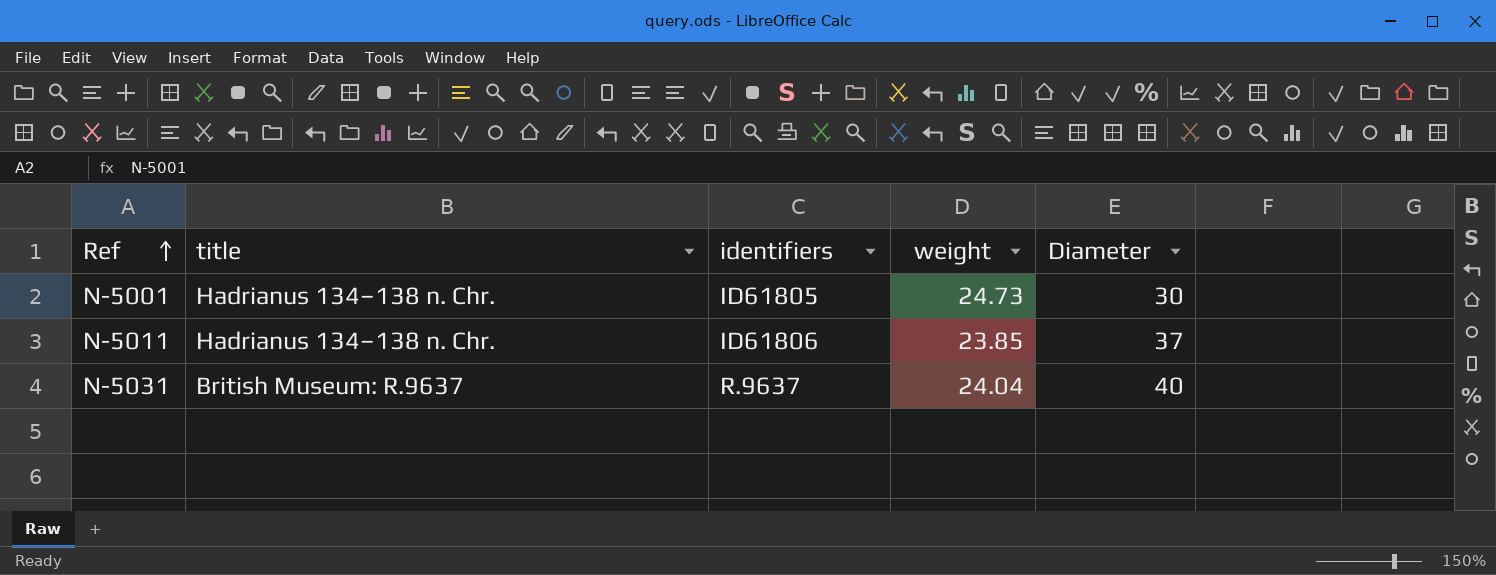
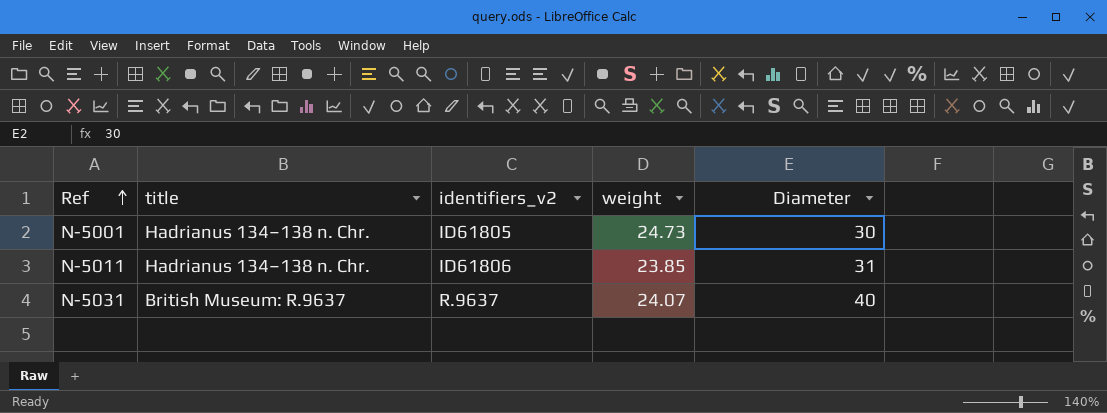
column name: identifiers -> identifiers_v2
N-5011 | Diameter: 37 -> 31
N-5031 | weight: 24.04 -> 24.07

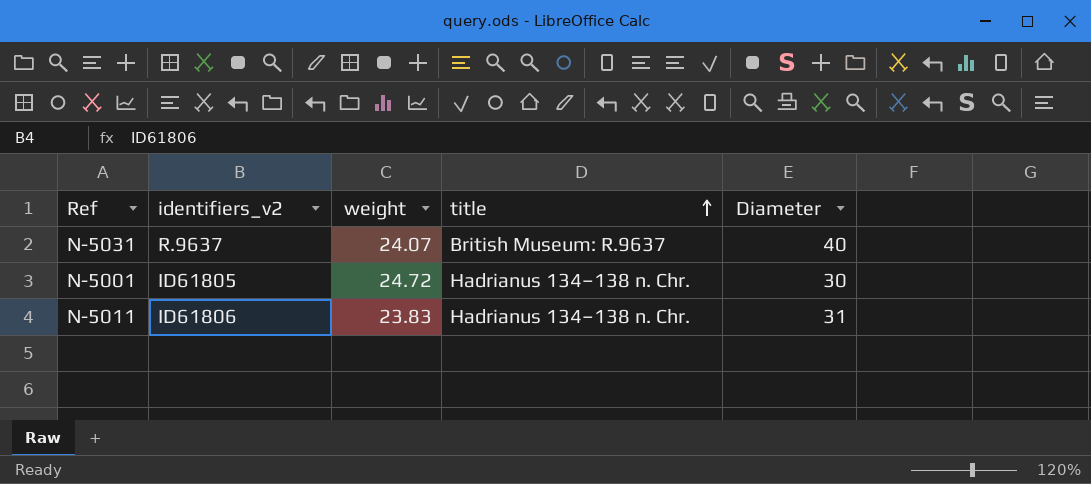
row order: Ref ascending -> title ascending
column title | position: 2 -> 4
N-5001 | weight: 24.73 -> 24.72
N-5011 | weight: 23.85 -> 23.83

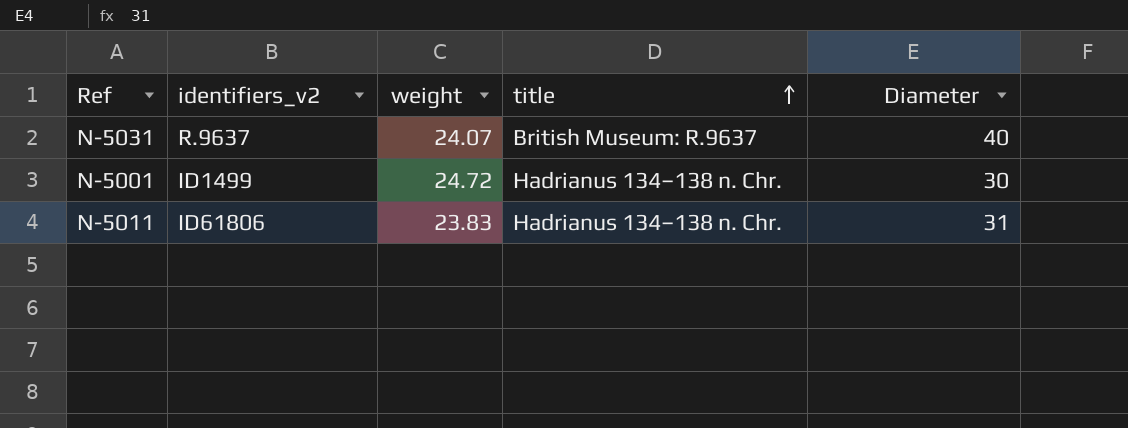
N-5001 | identifiers_v2: ID61805 -> ID1499

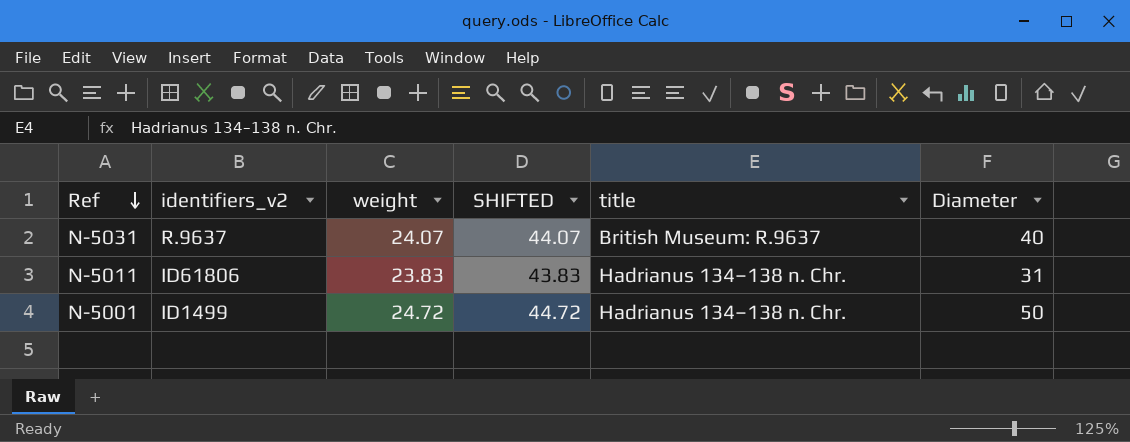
row order: title ascending -> Ref descending
column SHIFTED | formula: none -> [weight] + 20
N-5001 | Diameter: 30 -> 50

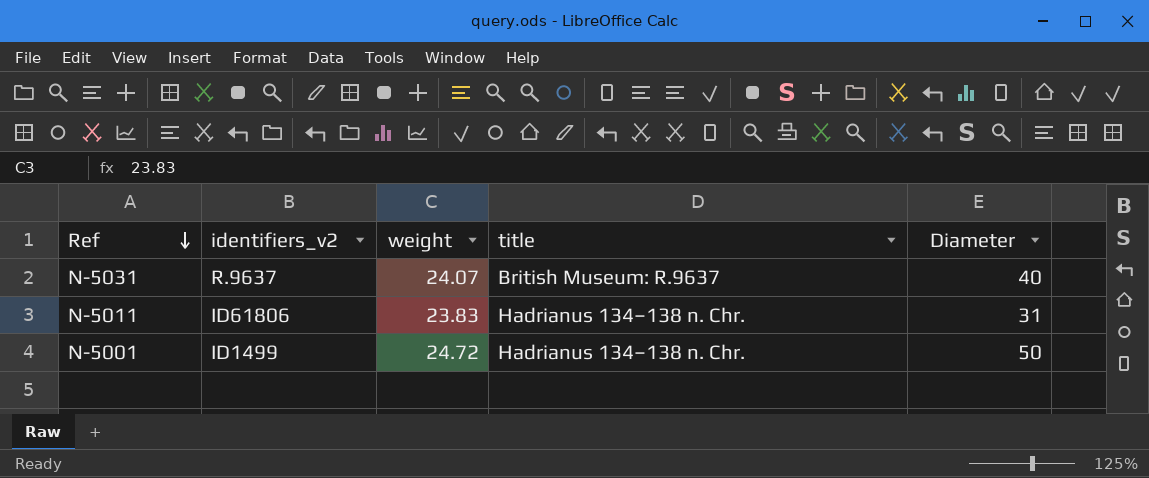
column SHIFTED | formula: [weight] + 20 -> none

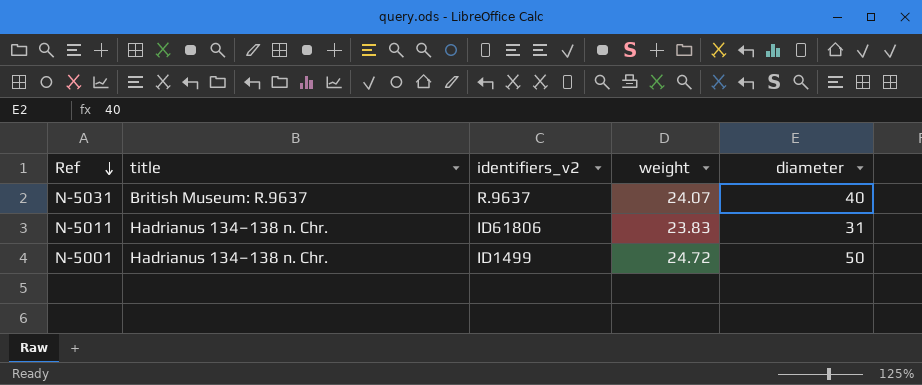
column title | position: 4 -> 2
column name: Diameter -> diameter

